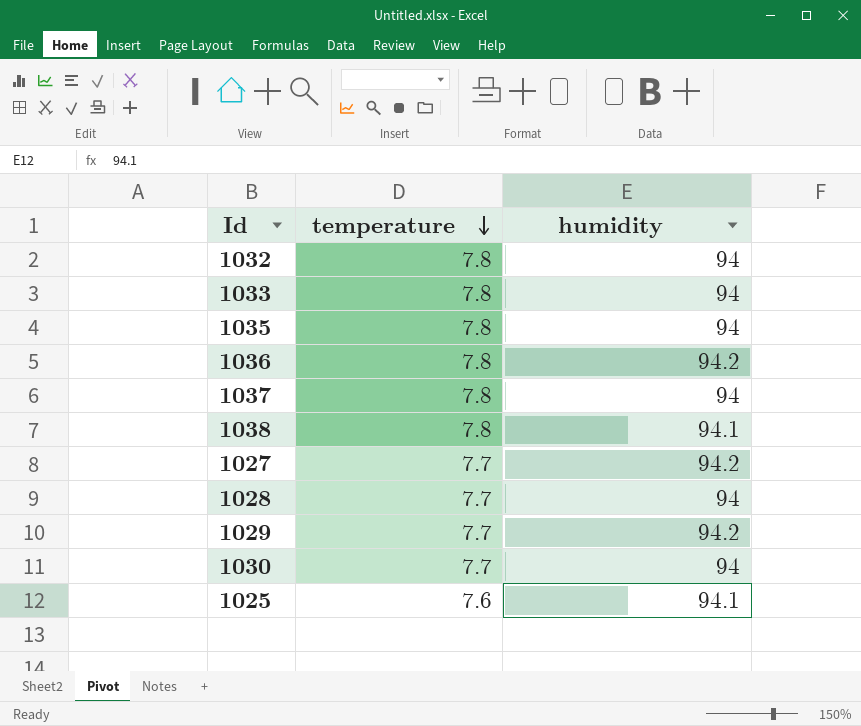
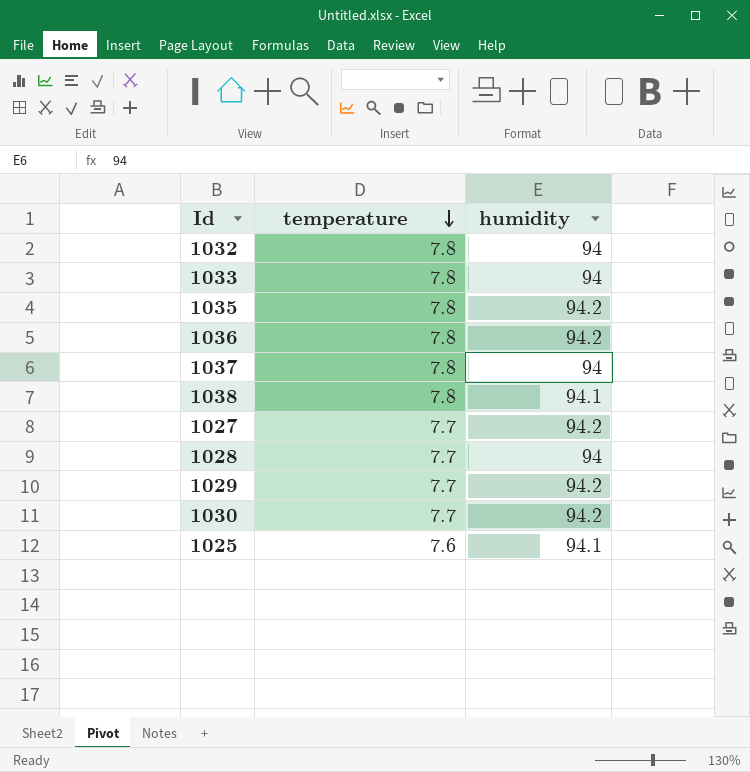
1035 | humidity: 94 -> 94.2
1030 | humidity: 94 -> 94.2

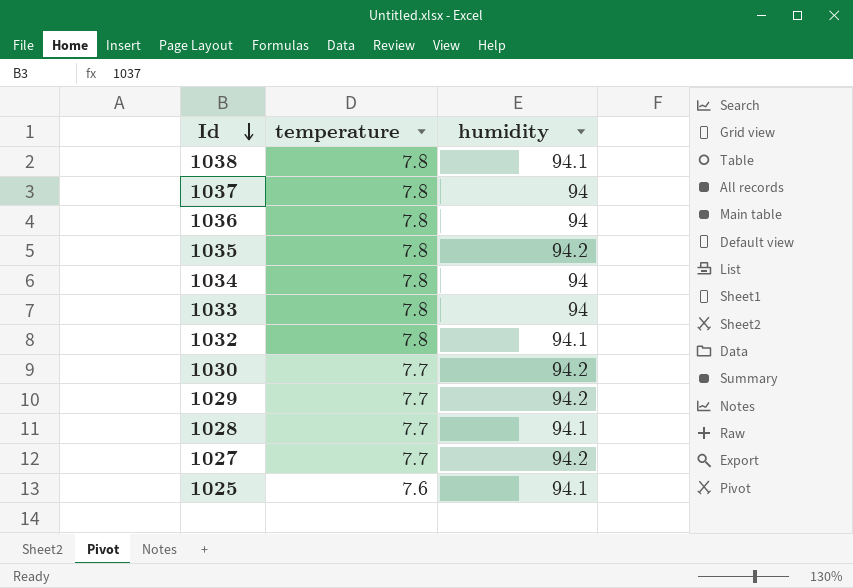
row order: temperature descending -> Id descending
1036 | humidity: 94.2 -> 94
row 1034: none -> 7.8 | 94
1032 | humidity: 94 -> 94.1
1028 | humidity: 94 -> 94.1

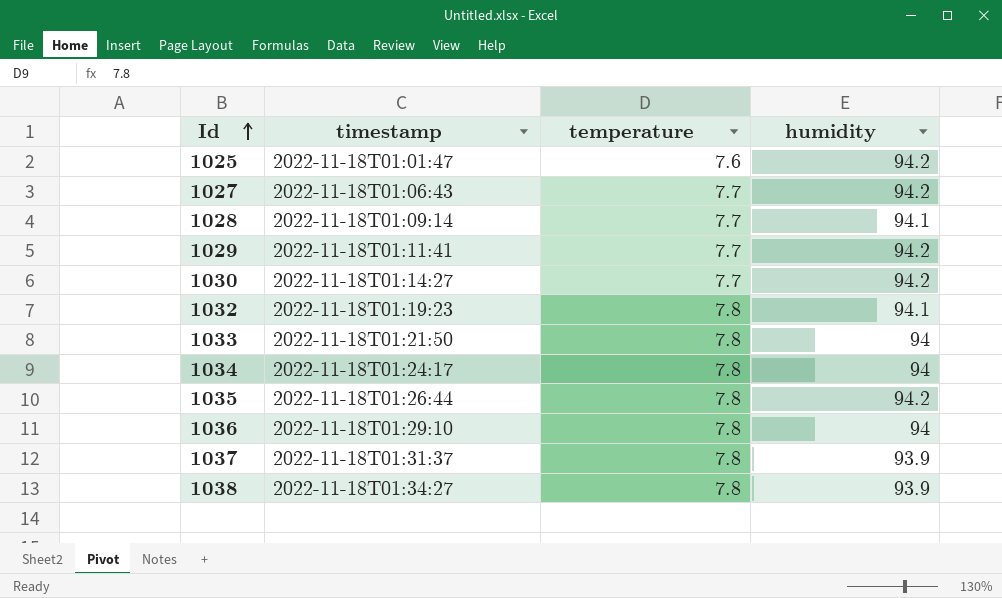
row order: Id descending -> Id ascending
column timestamp | position: none -> 2
1025 | humidity: 94.1 -> 94.2
1037 | humidity: 94 -> 93.9
1038 | humidity: 94.1 -> 93.9

